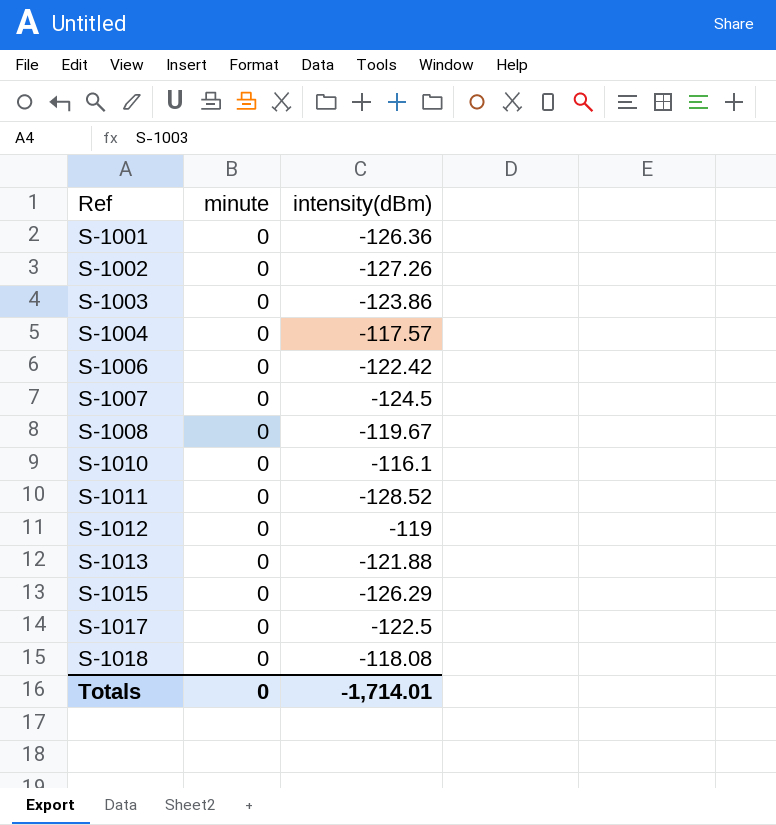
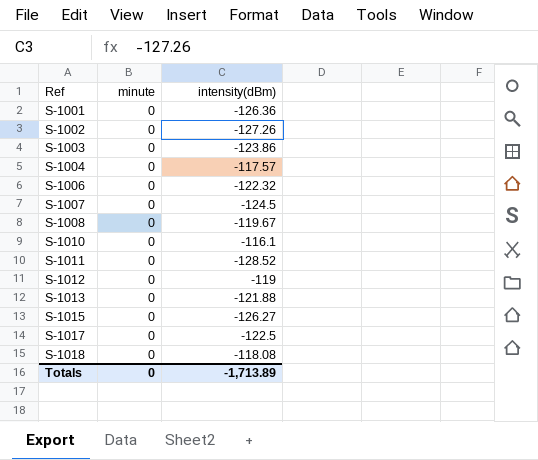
S-1006 | intensity(dBm): -122.42 -> -122.32
S-1015 | intensity(dBm): -126.29 -> -126.27
Totals | intensity(dBm): -1,714.01 -> -1,713.89

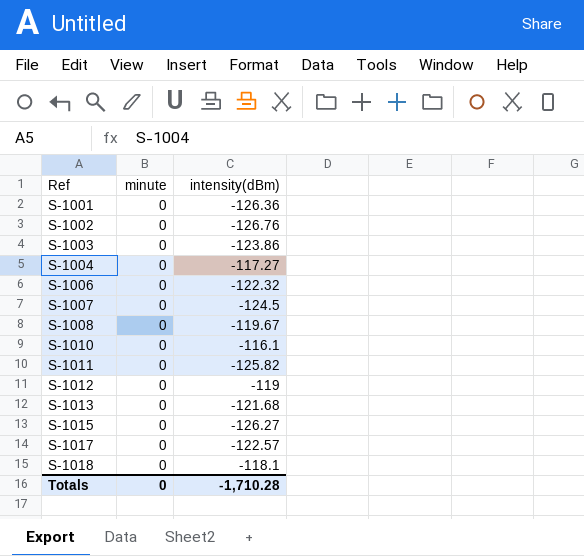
S-1002 | intensity(dBm): -127.26 -> -126.76
S-1004 | intensity(dBm): -117.57 -> -117.27
S-1011 | intensity(dBm): -128.52 -> -125.82
S-1013 | intensity(dBm): -121.88 -> -121.68
S-1017 | intensity(dBm): -122.5 -> -122.57
S-1018 | intensity(dBm): -118.08 -> -118.1
Totals | intensity(dBm): -1,713.89 -> -1,710.28

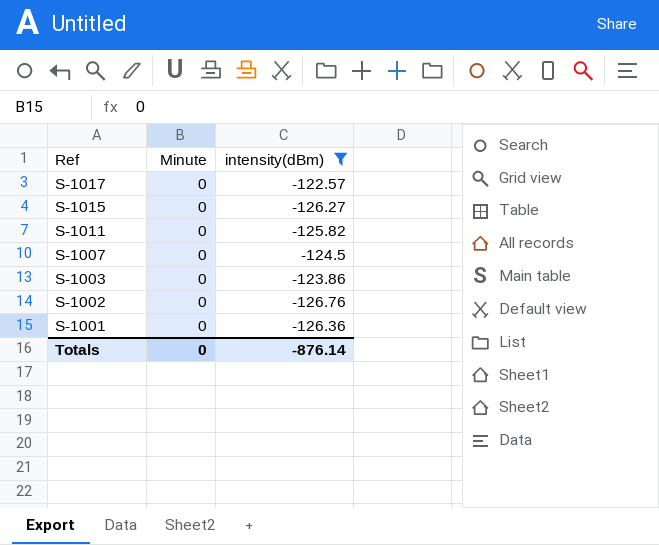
filter: none -> intensity(dBm) <= -122.57
row order: Ref ascending -> Ref descending
column name: minute -> Minute
Totals | intensity(dBm): -1,710.28 -> -876.14

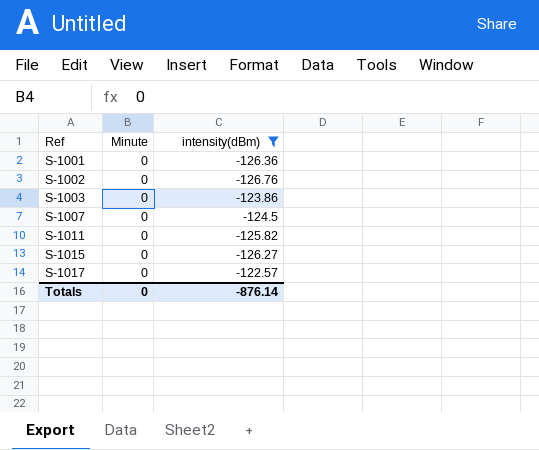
row order: Ref descending -> Ref ascending

